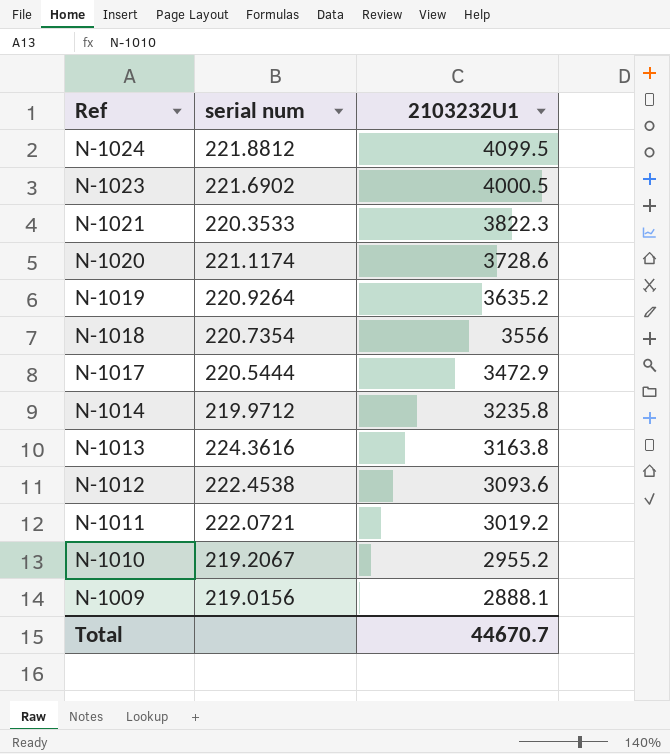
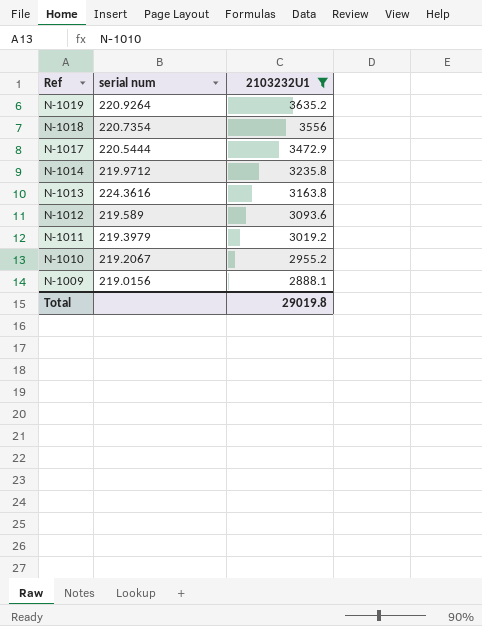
filter: none -> 2103232U1 <= 3635.2
N-1012 | serial num: 222.4538 -> 219.589
N-1011 | serial num: 222.0721 -> 219.3979
Total | 2103232U1: 44670.7 -> 29019.8

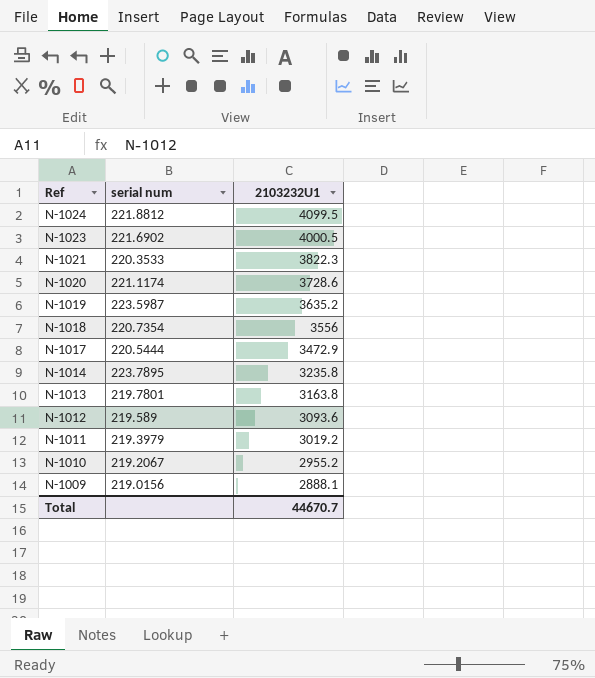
filter: 2103232U1 <= 3635.2 -> none
N-1019 | serial num: 220.9264 -> 223.5987
N-1014 | serial num: 219.9712 -> 223.7895
N-1013 | serial num: 224.3616 -> 219.7801
Total | 2103232U1: 29019.8 -> 44670.7

